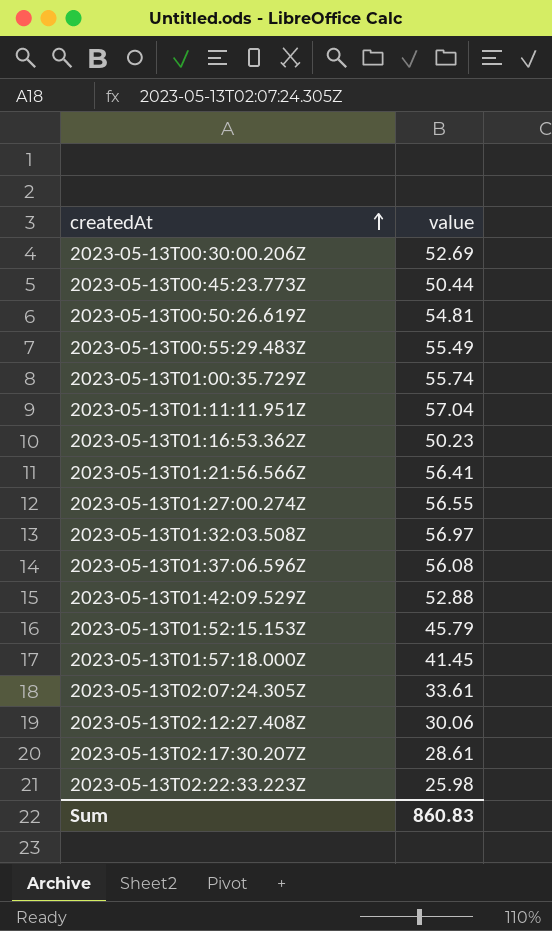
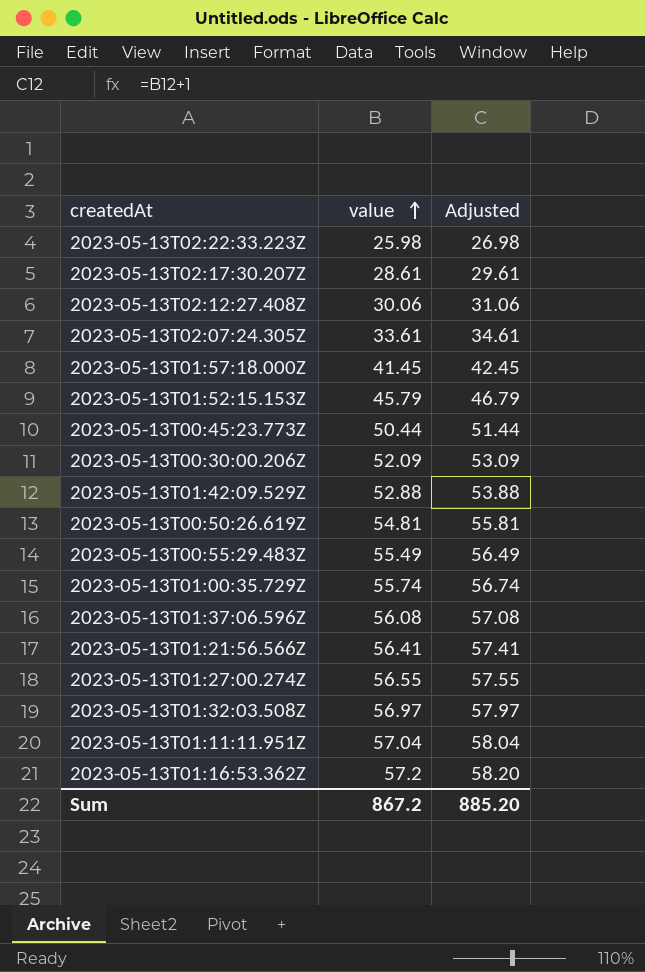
row order: createdAt ascending -> value ascending
column Adjusted | formula: none -> [value] + 1
2023-05-13T00:30:00.206Z | value: 52.69 -> 52.09
2023-05-13T01:16:53.362Z | value: 50.23 -> 57.2
Sum | value: 860.83 -> 867.2

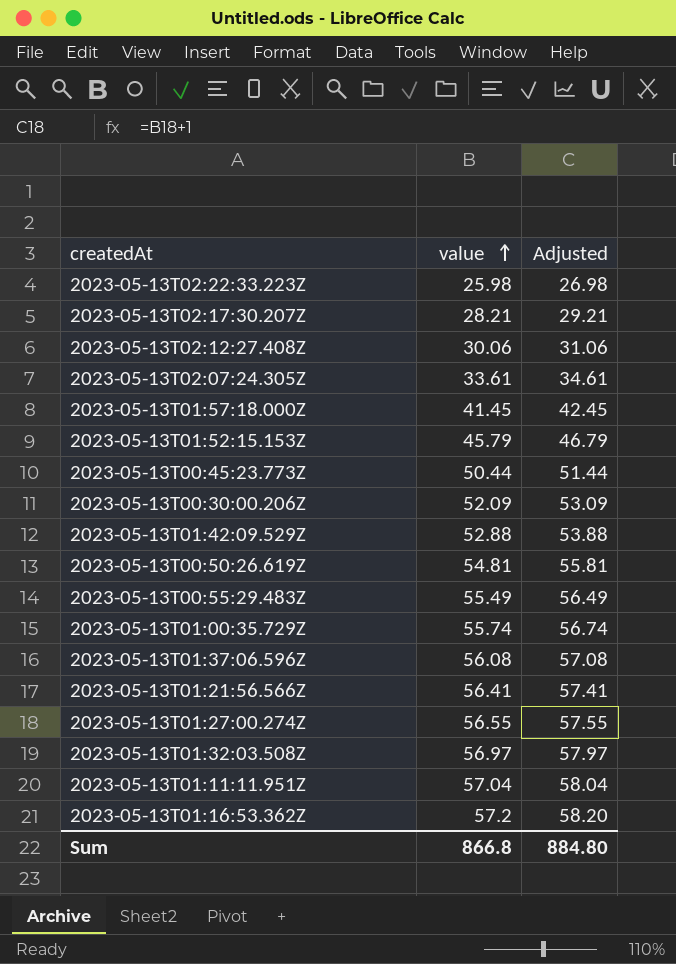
2023-05-13T02:17:30.207Z | value: 28.61 -> 28.21
2023-05-13T02:17:30.207Z | Adjusted: 29.61 -> 29.21
Sum | value: 867.2 -> 866.8
Sum | Adjusted: 885.20 -> 884.80

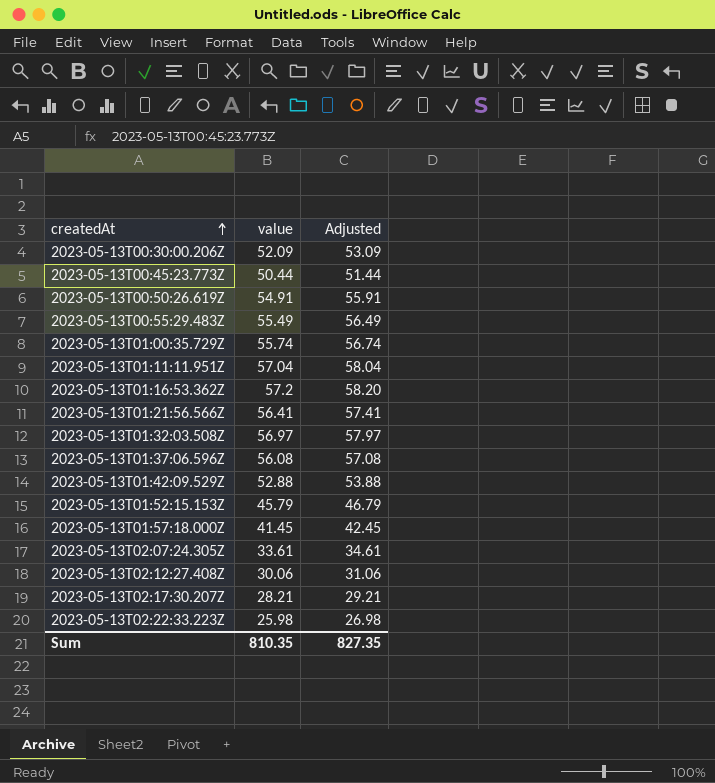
row order: value ascending -> createdAt ascending
row 2023-05-13T01:27:00.274Z: 56.55 | 57.55 -> none
2023-05-13T00:50:26.619Z | value: 54.81 -> 54.91
2023-05-13T00:50:26.619Z | Adjusted: 55.81 -> 55.91
Sum | value: 866.8 -> 810.35
Sum | Adjusted: 884.80 -> 827.35

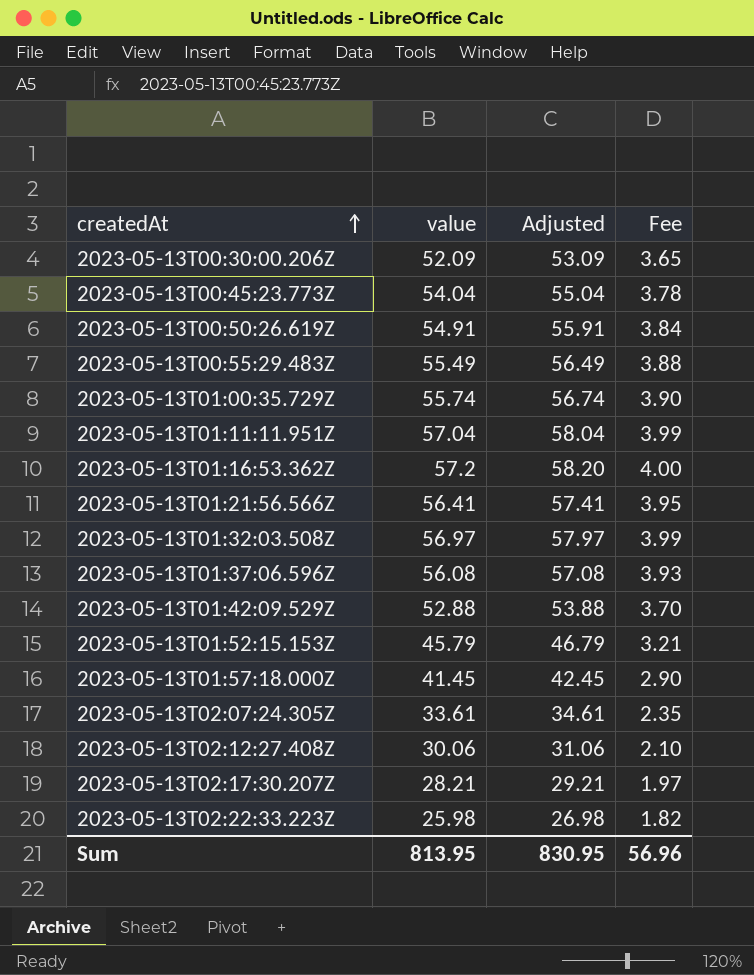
column Fee | formula: none -> [value] * 0.07
2023-05-13T00:45:23.773Z | value: 50.44 -> 54.04
2023-05-13T00:45:23.773Z | Adjusted: 51.44 -> 55.04
Sum | value: 810.35 -> 813.95
Sum | Adjusted: 827.35 -> 830.95

